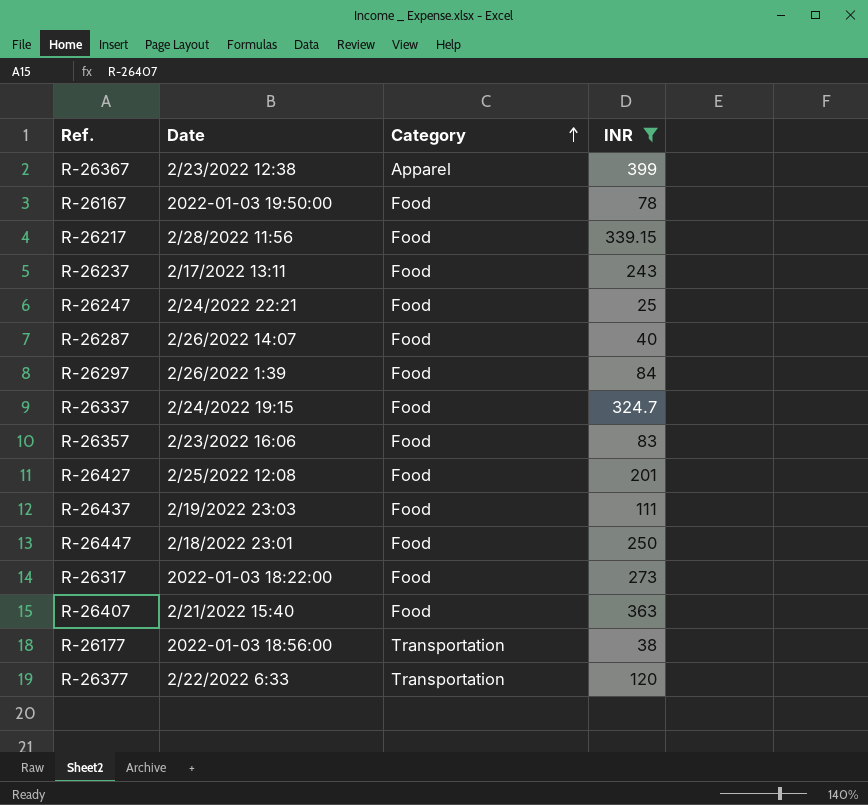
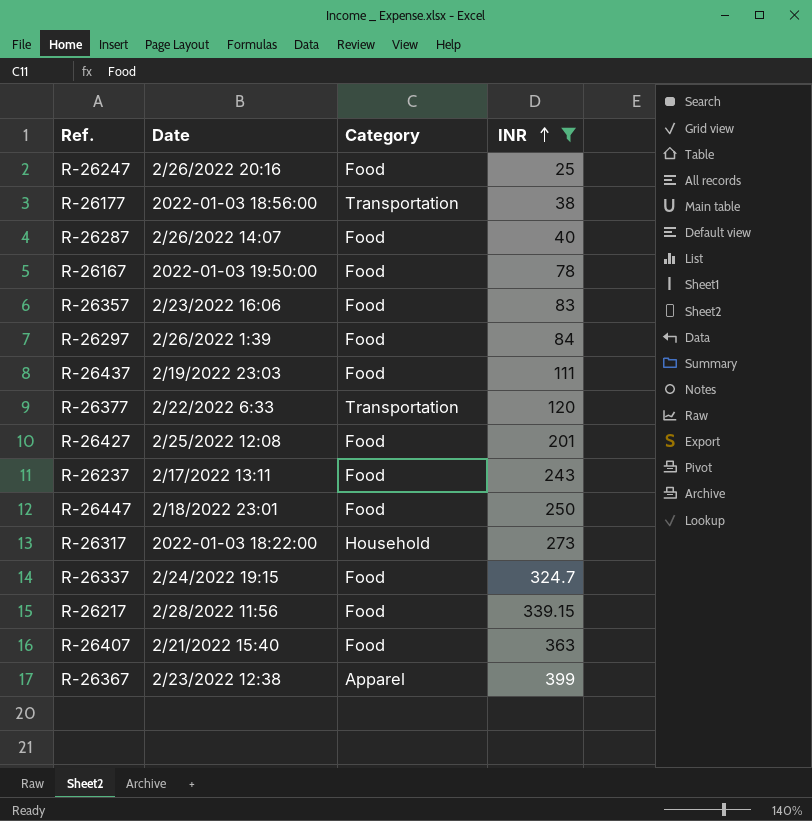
row order: Category ascending -> INR ascending
R-26247 | Date: 2/24/2022 22:21 -> 2/26/2022 20:16
R-26317 | Category: Food -> Household

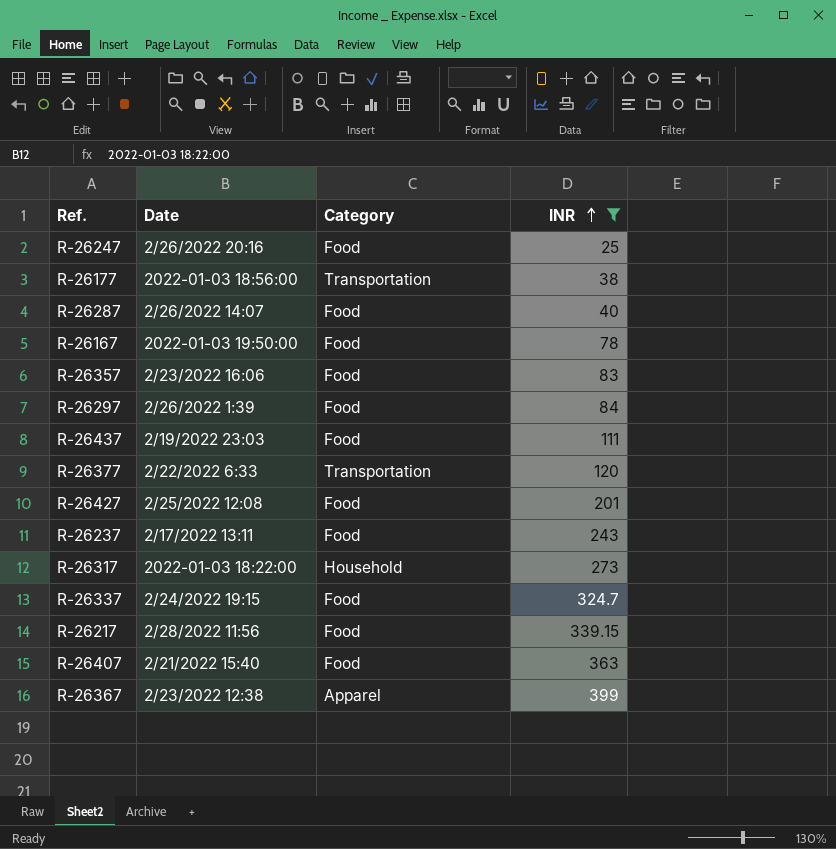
row R-26447: 2/18/2022 23:01 | Food | 250 -> none

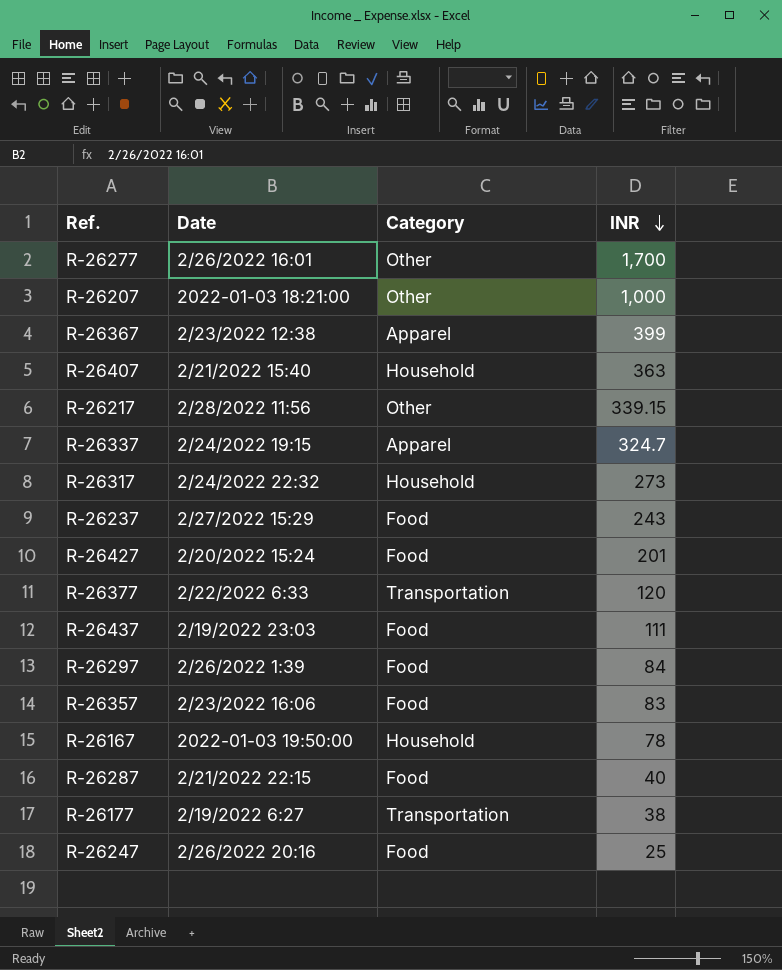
filter: INR <= 399 -> none
row order: INR ascending -> INR descending
R-26407 | Category: Food -> Household
R-26217 | Category: Food -> Other
R-26337 | Category: Food -> Apparel
R-26317 | Date: 2022-01-03 18:22:00 -> 2/24/2022 22:32
R-26237 | Date: 2/17/2022 13:11 -> 2/27/2022 15:29
R-26427 | Date: 2/25/2022 12:08 -> 2/20/2022 15:24
R-26167 | Category: Food -> Household
R-26287 | Date: 2/26/2022 14:07 -> 2/21/2022 22:15
R-26177 | Date: 2022-01-03 18:56:00 -> 2/19/2022 6:27

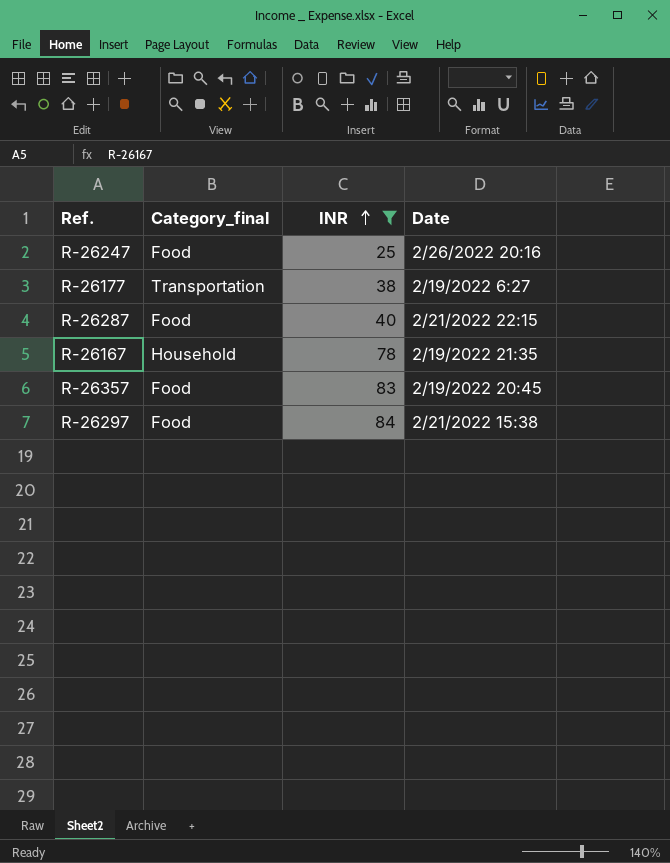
filter: none -> INR <= 84
row order: INR descending -> INR ascending
column name: Category -> Category_final
column Date | position: 2 -> 4
R-26167 | Date: 2022-01-03 19:50:00 -> 2/19/2022 21:35
R-26357 | Date: 2/23/2022 16:06 -> 2/19/2022 20:45
R-26297 | Date: 2/26/2022 1:39 -> 2/21/2022 15:38

